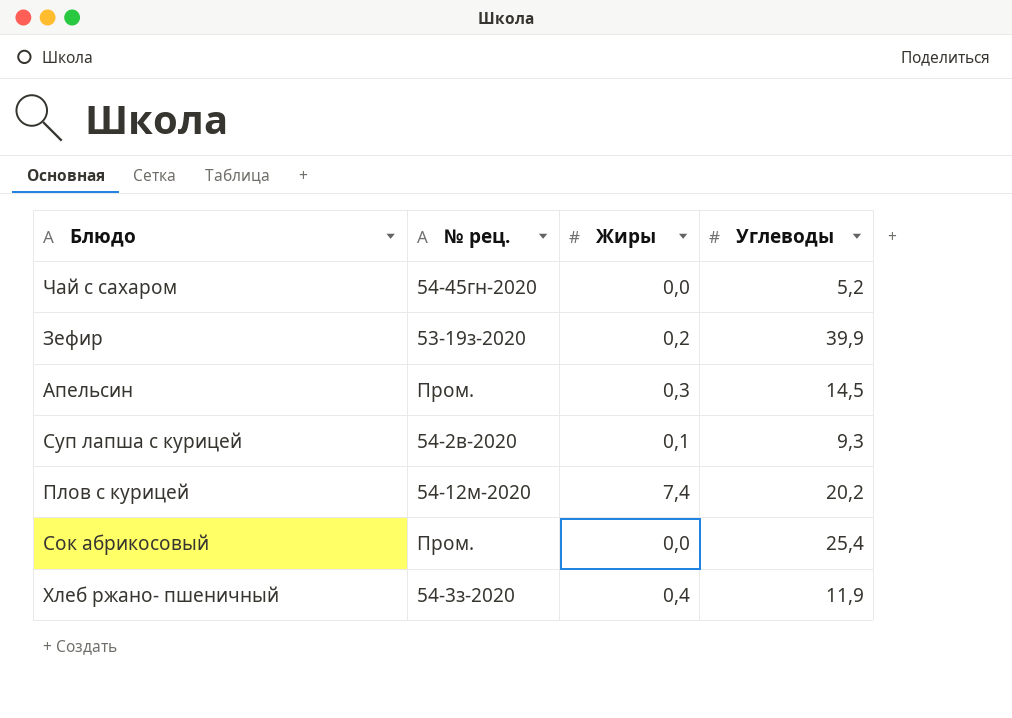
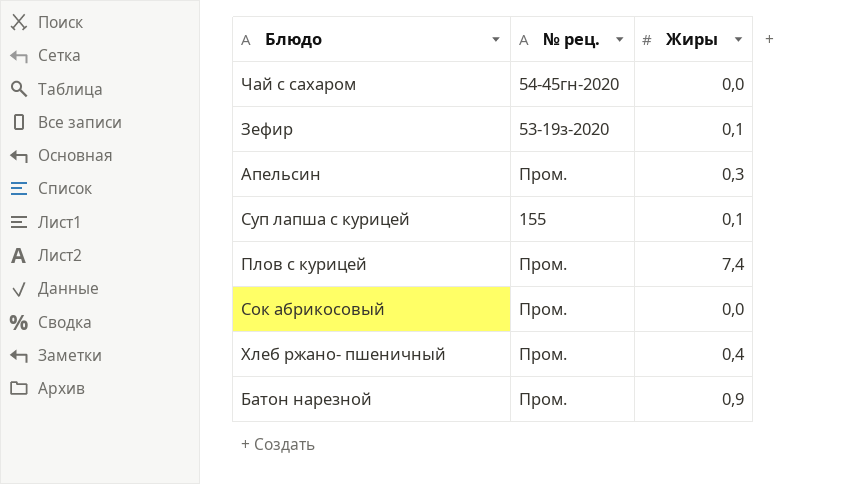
column Углеводы | position: 4 -> none
Зефир | Жиры: 0,2 -> 0,1
Суп лапша с курицей | № рец.: 54-2в-2020 -> 155
Плов с курицей | № рец.: 54-12м-2020 -> Пром.
Хлеб ржано- пшеничный | № рец.: 54-3з-2020 -> Пром.
row Батон нарезной: none -> Пром. | 0,9

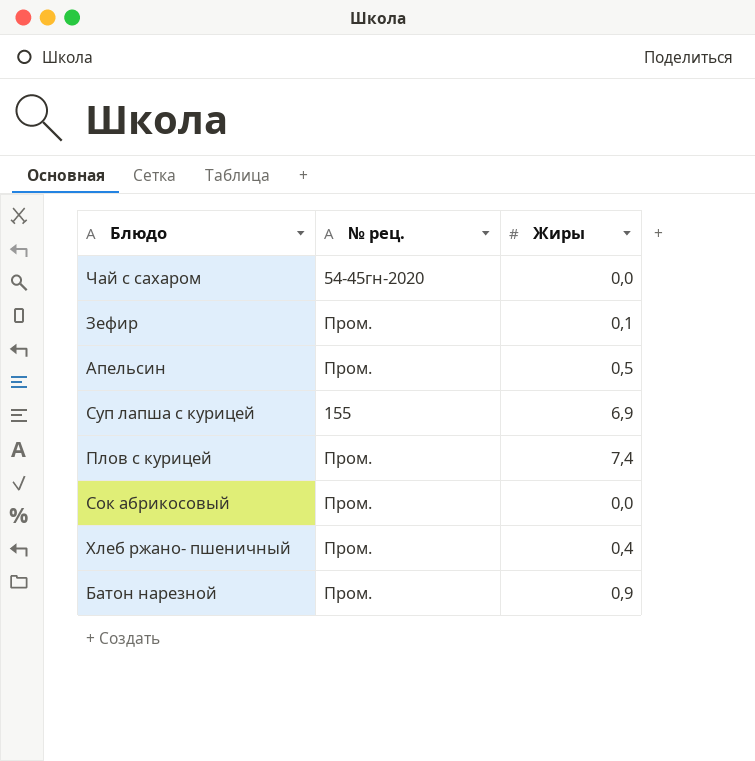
Зефир | № рец.: 53-19з-2020 -> Пром.
Апельсин | Жиры: 0,3 -> 0,5
Суп лапша с курицей | Жиры: 0,1 -> 6,9

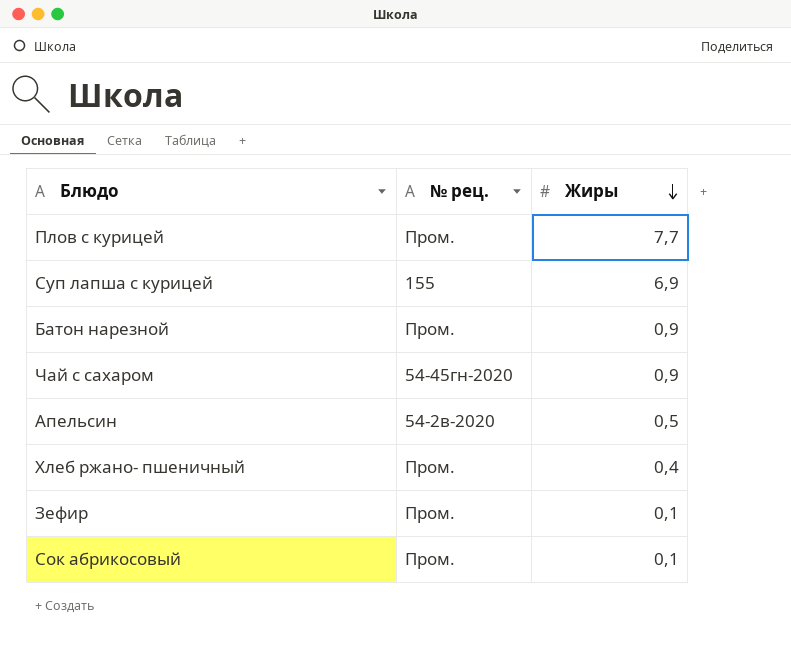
row order: none -> Жиры descending
Плов с курицей | Жиры: 7,4 -> 7,7
Чай с сахаром | Жиры: 0,0 -> 0,9
Апельсин | № рец.: Пром. -> 54-2в-2020
Сок абрикосовый | Жиры: 0,0 -> 0,1

